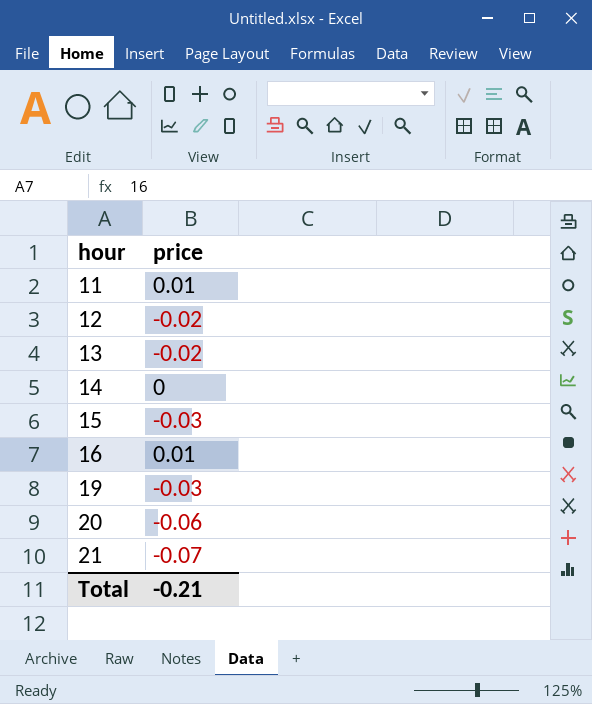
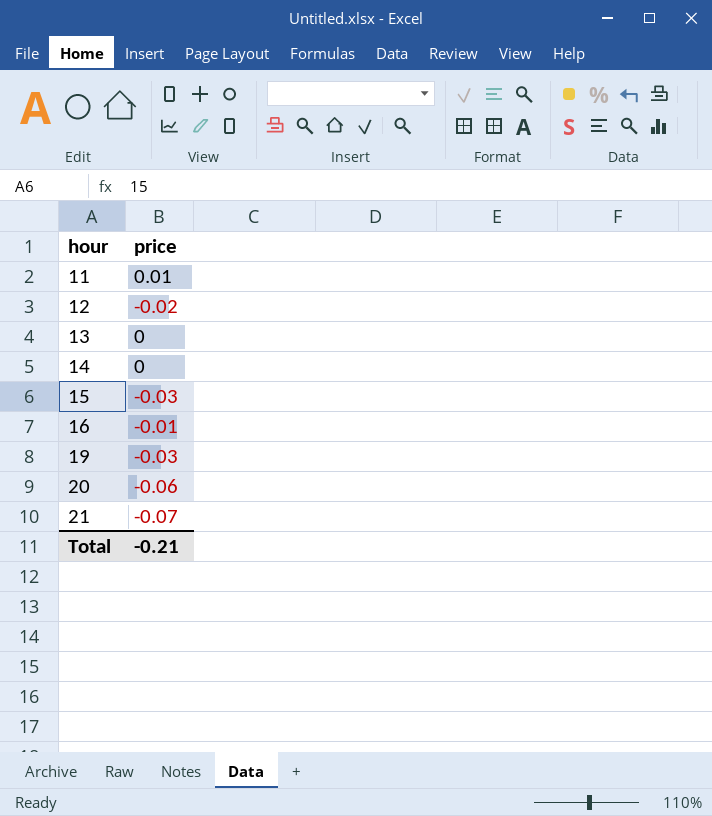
13 | price: -0.02 -> 0
16 | price: 0.01 -> -0.01

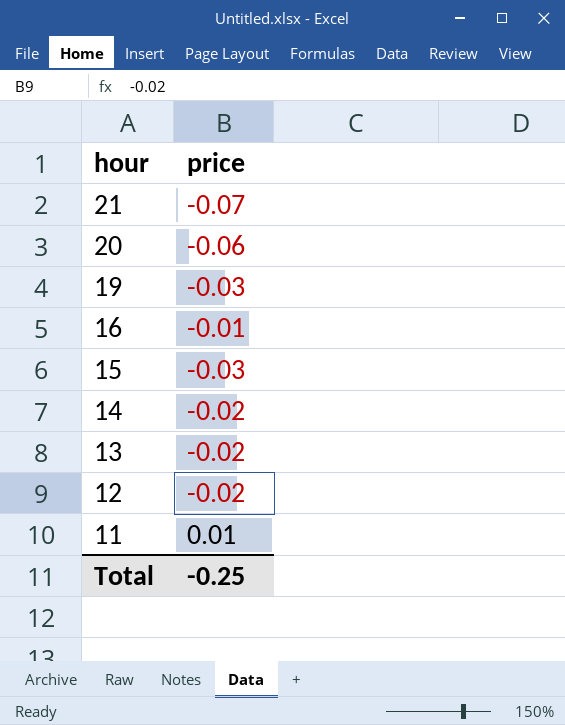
row order: hour ascending -> hour descending
14 | price: 0 -> -0.02
13 | price: 0 -> -0.02
Total | price: -0.21 -> -0.25

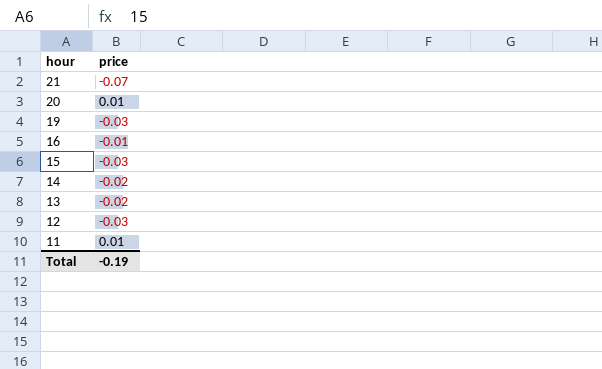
20 | price: -0.06 -> 0.01
12 | price: -0.02 -> -0.03
Total | price: -0.25 -> -0.19

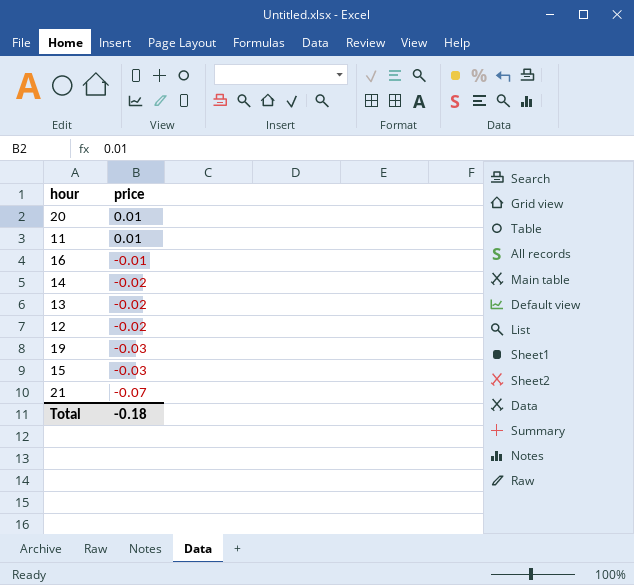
row order: hour descending -> price descending
12 | price: -0.03 -> -0.02
Total | price: -0.19 -> -0.18

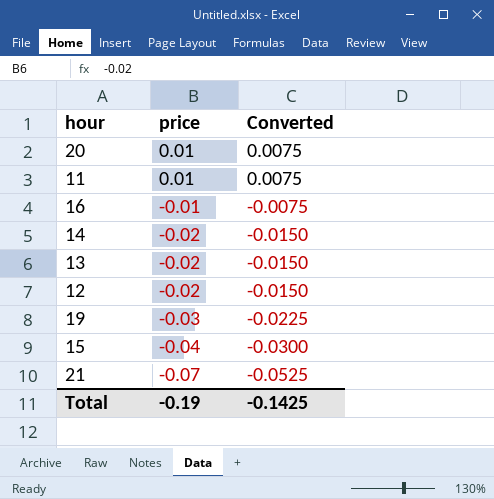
column Converted | formula: none -> [price] * 0.75
15 | price: -0.03 -> -0.04
Total | price: -0.18 -> -0.19

